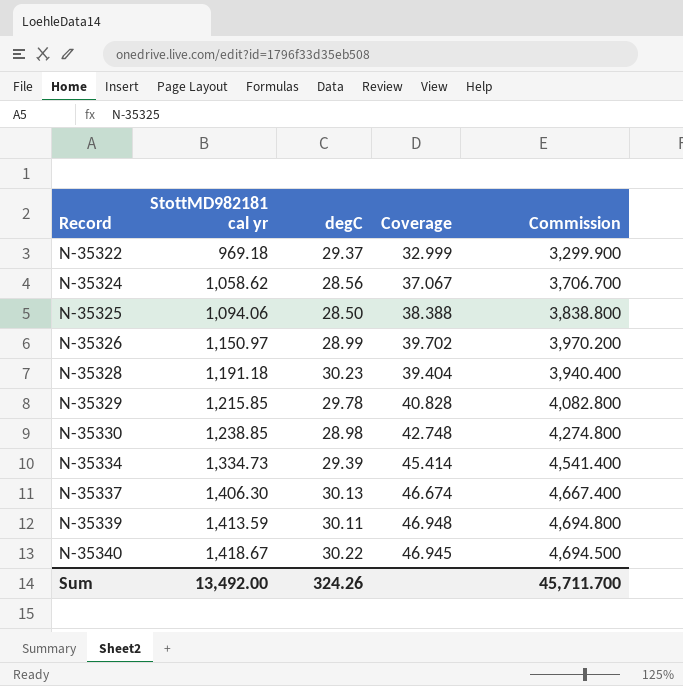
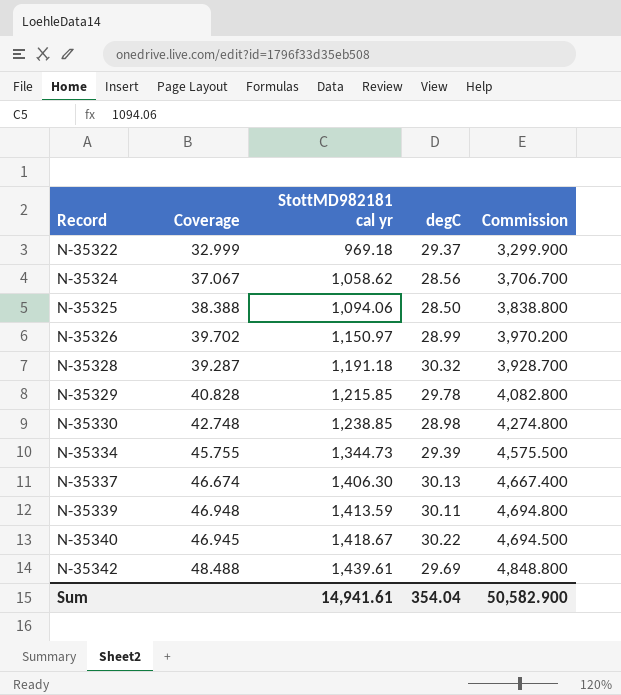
column Coverage | position: 4 -> 2
N-35328 | Coverage: 39.404 -> 39.287
N-35328 | degC: 30.23 -> 30.32
N-35328 | Commission: 3,940.400 -> 3,928.700
N-35334 | Coverage: 45.414 -> 45.755
N-35334 | StottMD982181 cal yr: 1,334.73 -> 1,344.73
N-35334 | Commission: 4,541.400 -> 4,575.500
row N-35342: none -> 48.488 | 1,439.61 | 29.69 | 4,848.800
Sum | StottMD982181 cal yr: 13,492.00 -> 14,941.61
Sum | degC: 324.26 -> 354.04
Sum | Commission: 45,711.700 -> 50,582.900

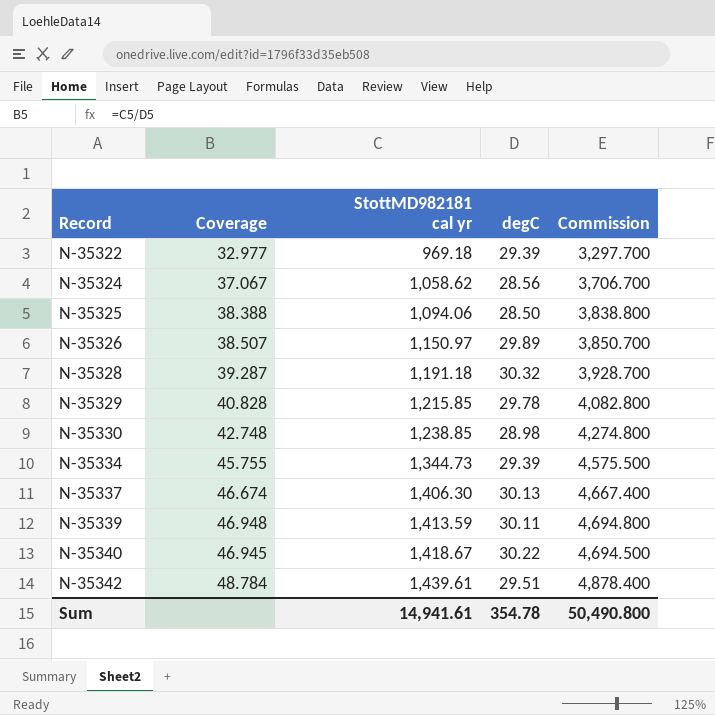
N-35322 | Coverage: 32.999 -> 32.977
N-35322 | degC: 29.37 -> 29.39
N-35322 | Commission: 3,299.900 -> 3,297.700
N-35326 | Coverage: 39.702 -> 38.507
N-35326 | degC: 28.99 -> 29.89
N-35326 | Commission: 3,970.200 -> 3,850.700
N-35342 | Coverage: 48.488 -> 48.784
N-35342 | degC: 29.69 -> 29.51
N-35342 | Commission: 4,848.800 -> 4,878.400
Sum | degC: 354.04 -> 354.78
Sum | Commission: 50,582.900 -> 50,490.800

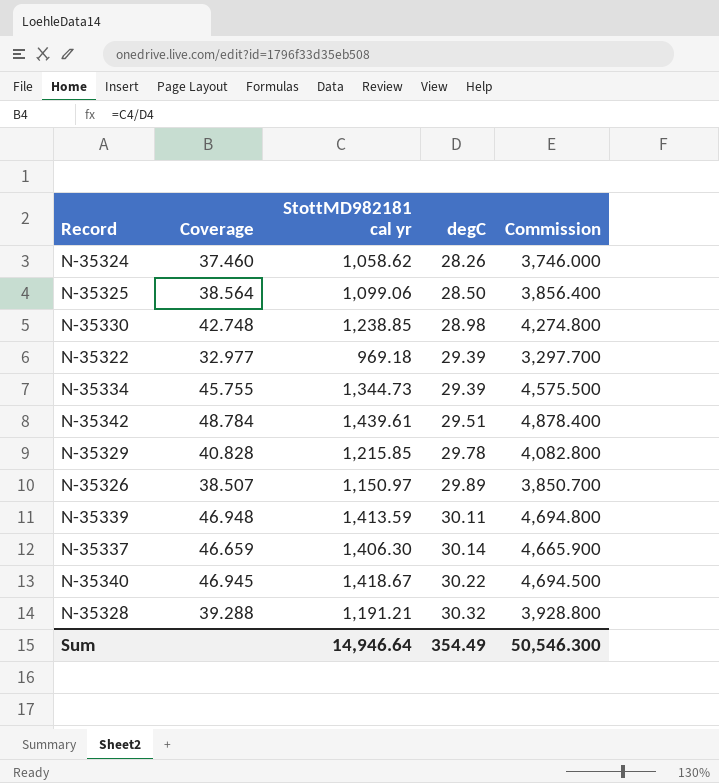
row order: Record ascending -> degC ascending
N-35324 | Coverage: 37.067 -> 37.460
N-35324 | degC: 28.56 -> 28.26
N-35324 | Commission: 3,706.700 -> 3,746.000
N-35325 | Coverage: 38.388 -> 38.564
N-35325 | StottMD982181 cal yr: 1,094.06 -> 1,099.06
N-35325 | Commission: 3,838.800 -> 3,856.400
N-35337 | Coverage: 46.674 -> 46.659
N-35337 | degC: 30.13 -> 30.14
N-35337 | Commission: 4,667.400 -> 4,665.900
N-35328 | Coverage: 39.287 -> 39.288
N-35328 | StottMD982181 cal yr: 1,191.18 -> 1,191.21
N-35328 | Commission: 3,928.700 -> 3,928.800
Sum | StottMD982181 cal yr: 14,941.61 -> 14,946.64
Sum | degC: 354.78 -> 354.49
Sum | Commission: 50,490.800 -> 50,546.300

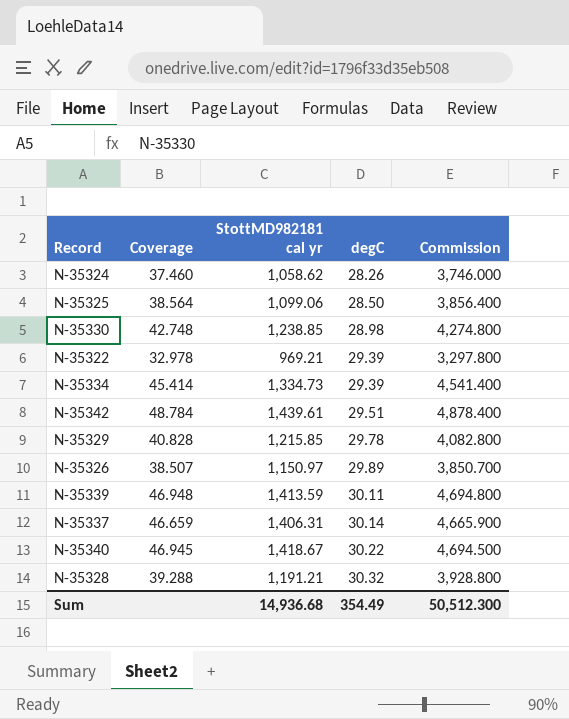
N-35322 | Coverage: 32.977 -> 32.978
N-35322 | StottMD982181 cal yr: 969.18 -> 969.21
N-35322 | Commission: 3,297.700 -> 3,297.800
N-35334 | Coverage: 45.755 -> 45.414
N-35334 | StottMD982181 cal yr: 1,344.73 -> 1,334.73
N-35334 | Commission: 4,575.500 -> 4,541.400
N-35337 | StottMD982181 cal yr: 1,406.30 -> 1,406.31
Sum | StottMD982181 cal yr: 14,946.64 -> 14,936.68
Sum | Commission: 50,546.300 -> 50,512.300

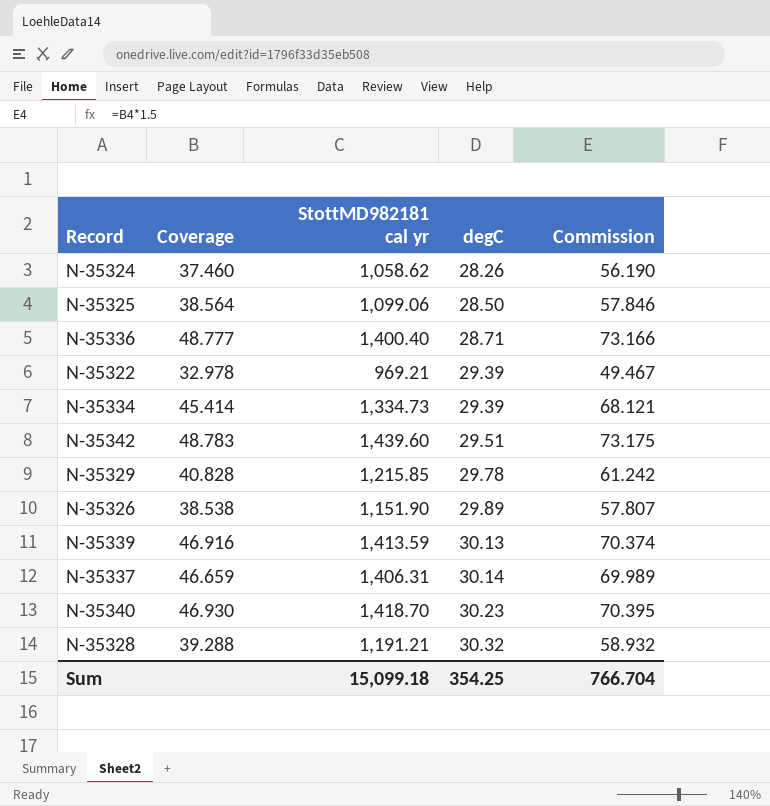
column Commission | formula: [Coverage] * 100 -> [Coverage] * 1.5
row N-35330: 42.748 | 1,238.85 | 28.98 | 4,274.800 -> none
row N-35336: none -> 48.777 | 1,400.40 | 28.71 | 73.166
N-35342 | Coverage: 48.784 -> 48.783
N-35342 | StottMD982181 cal yr: 1,439.61 -> 1,439.60
N-35326 | Coverage: 38.507 -> 38.538
N-35326 | StottMD982181 cal yr: 1,150.97 -> 1,151.90
N-35339 | Coverage: 46.948 -> 46.916
N-35339 | degC: 30.11 -> 30.13
N-35340 | Coverage: 46.945 -> 46.930
N-35340 | StottMD982181 cal yr: 1,418.67 -> 1,418.70
N-35340 | degC: 30.22 -> 30.23
Sum | StottMD982181 cal yr: 14,936.68 -> 15,099.18
Sum | degC: 354.49 -> 354.25
Sum | Commission: 50,512.300 -> 766.704

